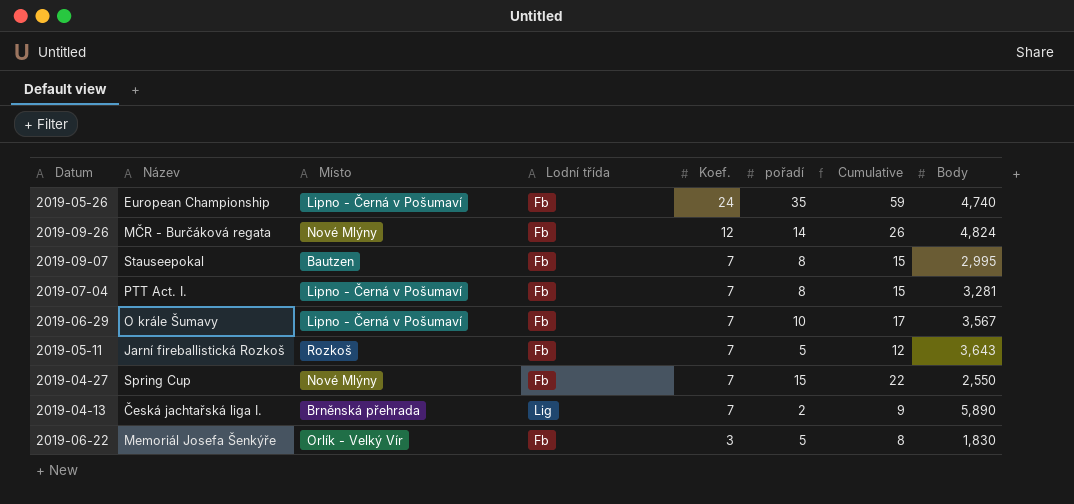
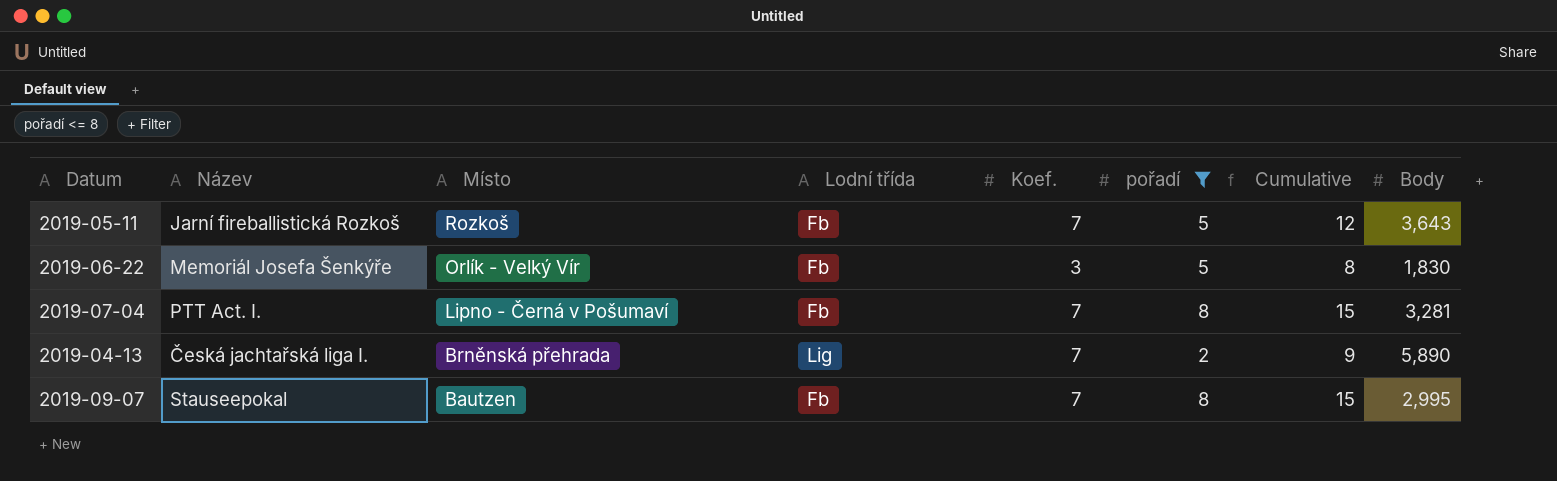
filter: none -> pořadí <= 8
row order: Koef. descending -> Místo descending

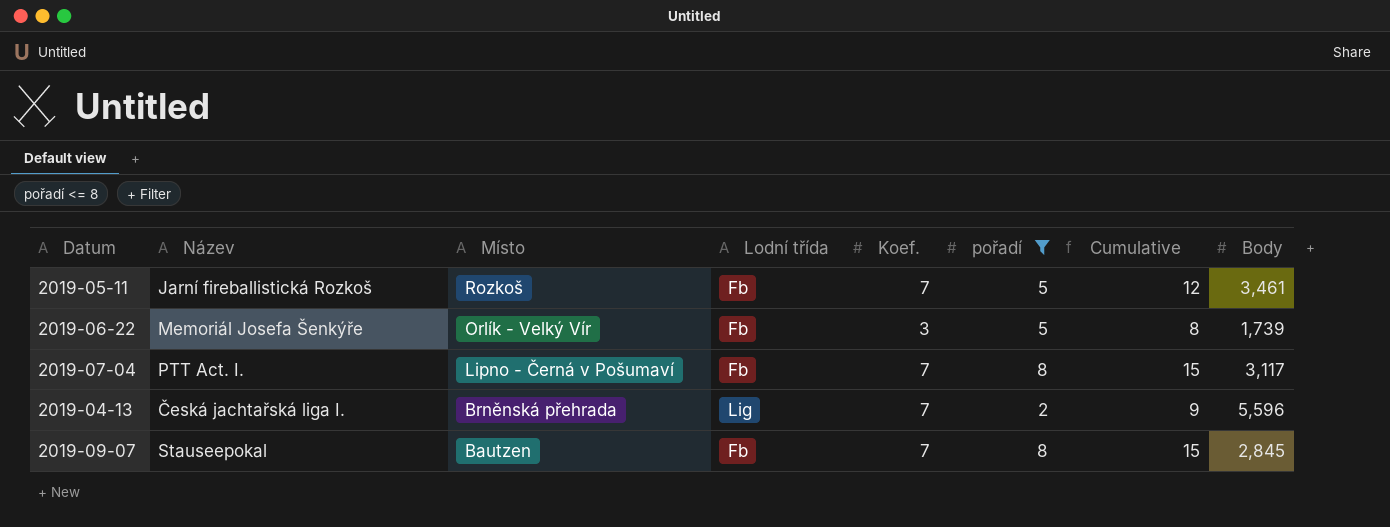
2019-05-11 | Body: 3,643 -> 3,461
2019-06-22 | Body: 1,830 -> 1,739
2019-07-04 | Body: 3,281 -> 3,117
2019-04-13 | Body: 5,890 -> 5,596
2019-09-07 | Body: 2,995 -> 2,845

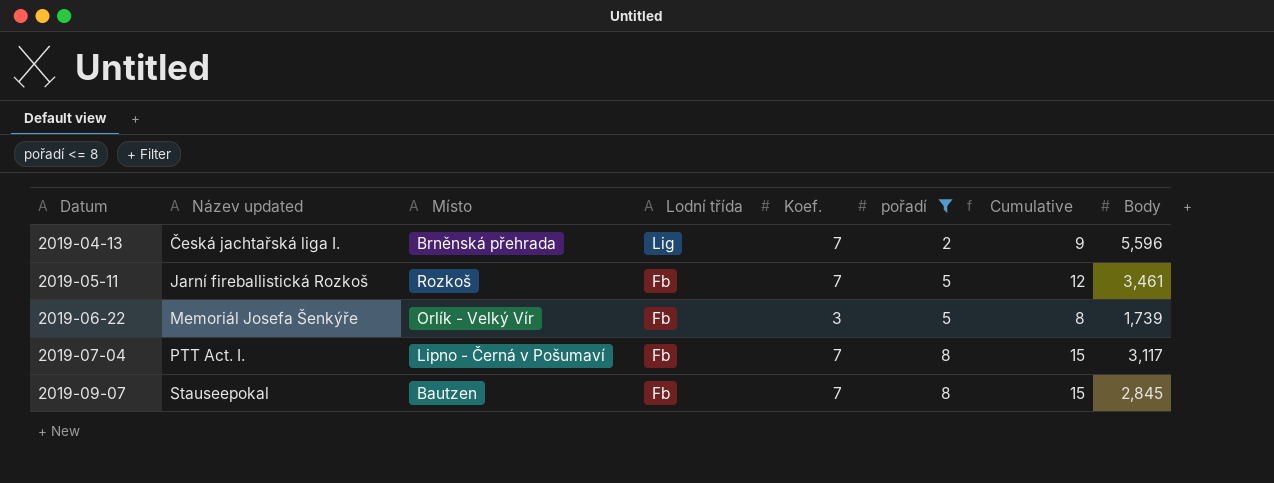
row order: Místo descending -> Datum ascending
column name: Název -> Název updated

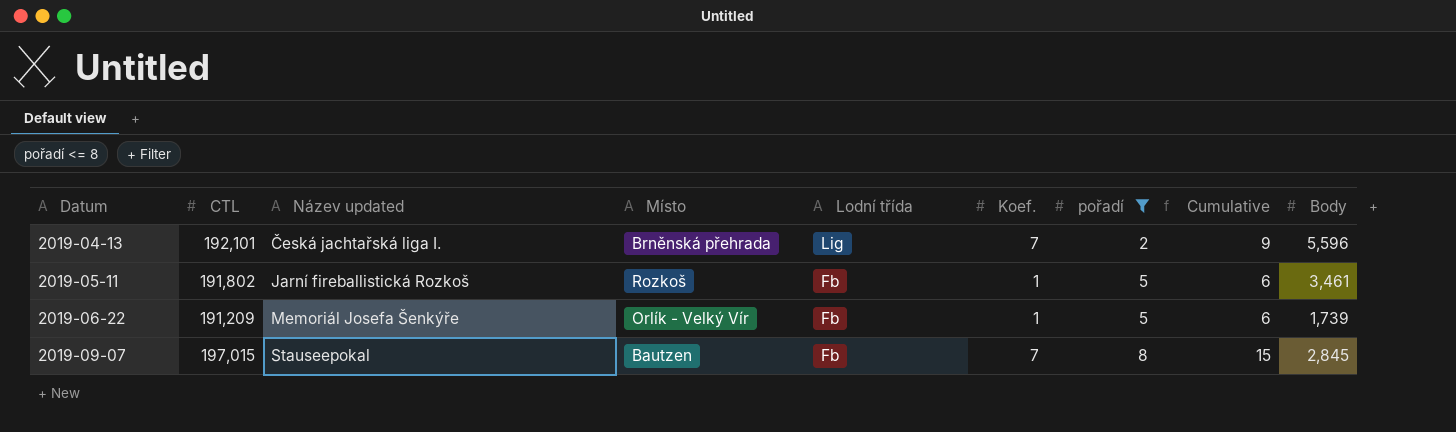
column CTL | position: none -> 2
row 2019-07-04: PTT Act. I. | Lipno - Černá v Pošumaví | Fb | 7 | 8 | 15 | 3,117 -> none
2019-05-11 | Koef.: 7 -> 1
2019-05-11 | Cumulative: 12 -> 6
2019-06-22 | Koef.: 3 -> 1
2019-06-22 | Cumulative: 8 -> 6

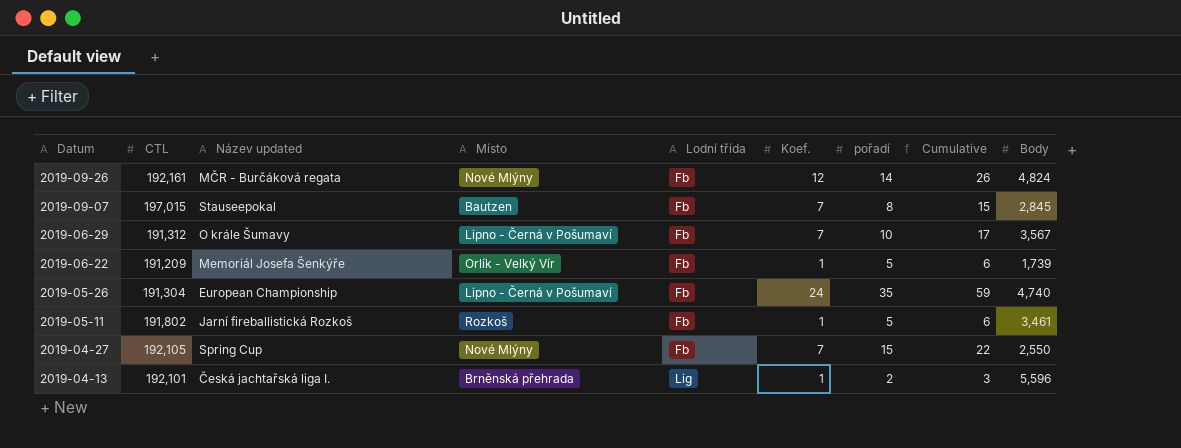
filter: pořadí <= 8 -> none
row order: Datum ascending -> Datum descending
2019-04-13 | Koef.: 7 -> 1
2019-04-13 | Cumulative: 9 -> 3

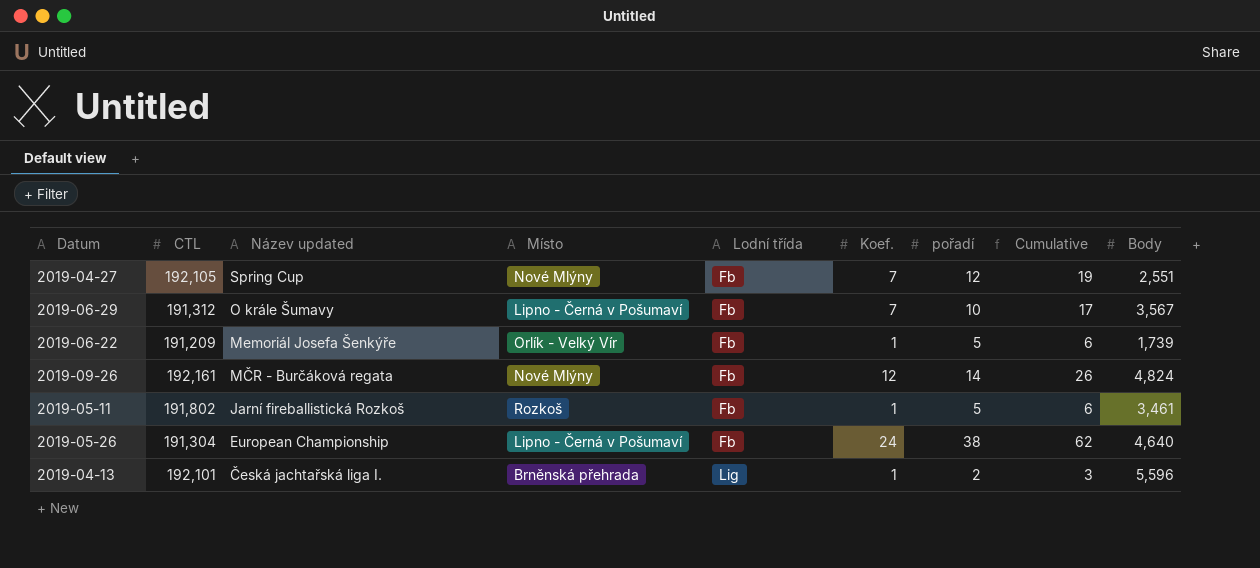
row order: Datum descending -> Název updated descending
row 2019-09-07: 197,015 | Stauseepokal | Bautzen | Fb | 7 | 8 | 15 | 2,845 -> none
2019-04-27 | pořadí: 15 -> 12
2019-04-27 | Cumulative: 22 -> 19
2019-04-27 | Body: 2,550 -> 2,551
2019-05-26 | pořadí: 35 -> 38
2019-05-26 | Cumulative: 59 -> 62
2019-05-26 | Body: 4,740 -> 4,640

